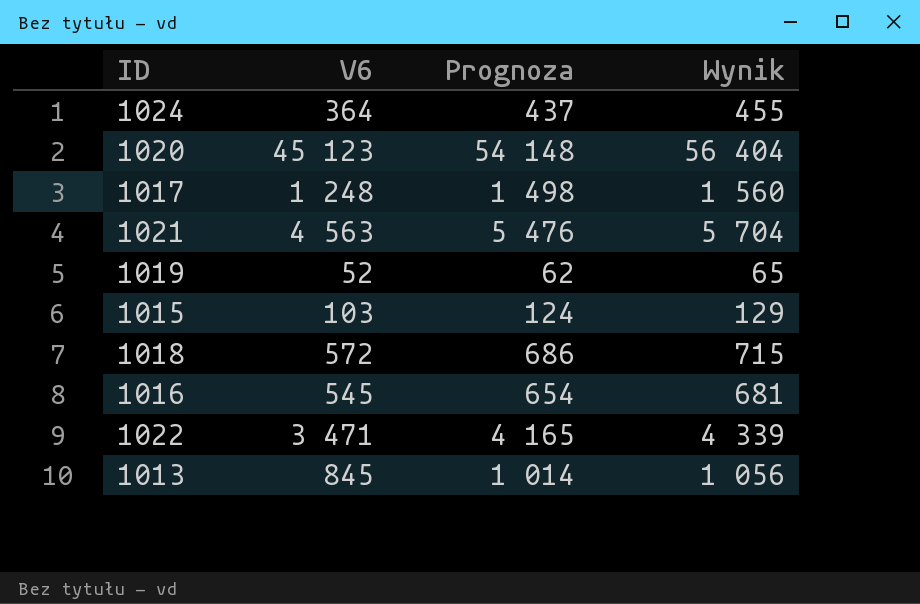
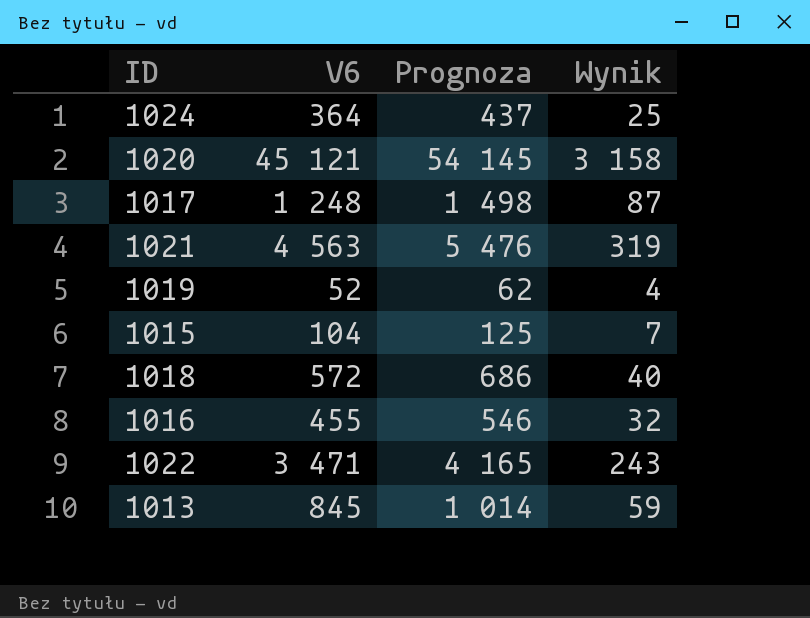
column Wynik | formula: [V6] * 1,25 -> [V6] * 0,07
1020 | V6: 45 123 -> 45 121
1020 | Prognoza: 54 148 -> 54 145
1015 | V6: 103 -> 104
1015 | Prognoza: 124 -> 125
1016 | V6: 545 -> 455
1016 | Prognoza: 654 -> 546

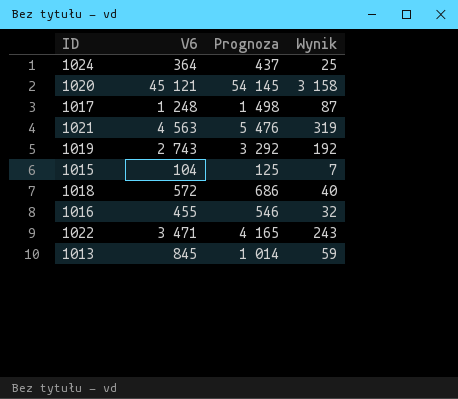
1019 | V6: 52 -> 2 743
1019 | Prognoza: 62 -> 3 292
1019 | Wynik: 4 -> 192

